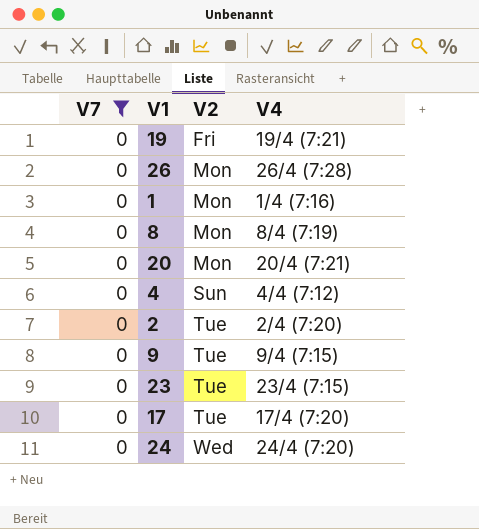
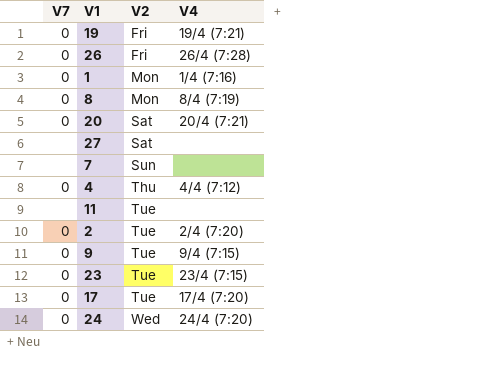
filter: V7 = 0 -> none
26 | V2: Mon -> Fri
20 | V2: Mon -> Sat
4 | V2: Sun -> Thu

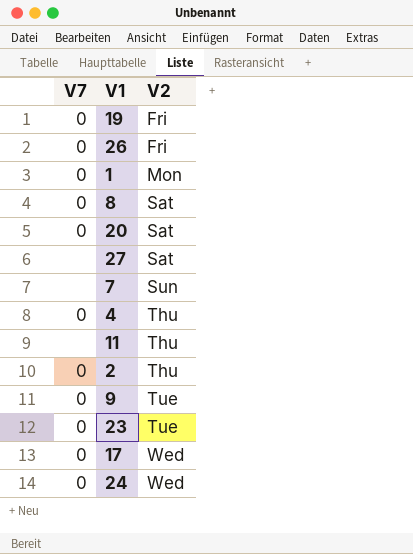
column V4 | position: 4 -> none
8 | V2: Mon -> Sat
11 | V2: Tue -> Thu
2 | V2: Tue -> Thu
17 | V2: Tue -> Wed

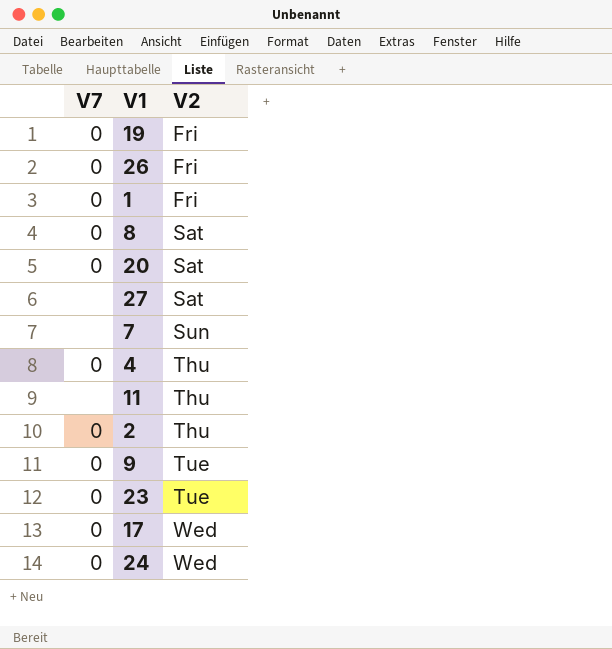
1 | V2: Mon -> Fri

